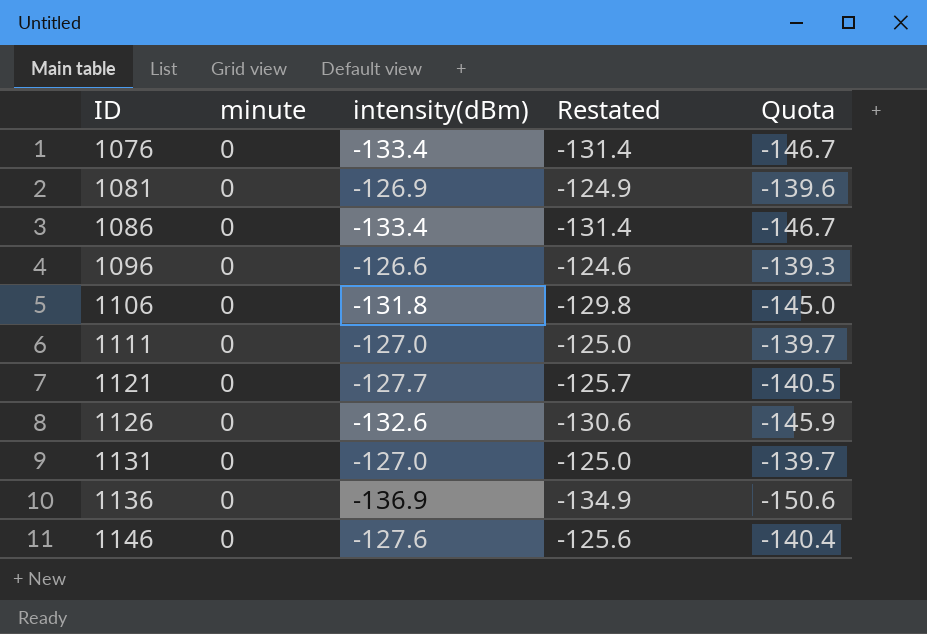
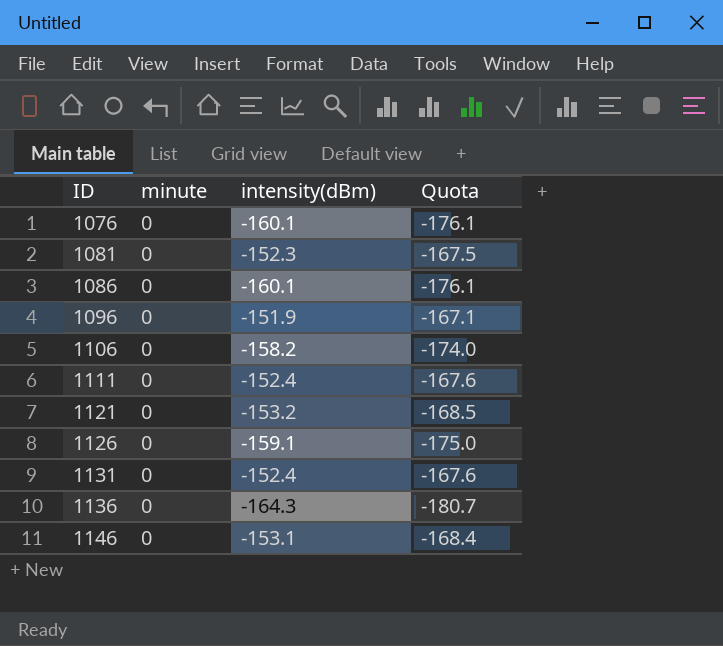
column Restated | formula: [intensity(dBm)] + 2 -> none
1076 | intensity(dBm): -133.4 -> -160.1
1076 | Quota: -146.7 -> -176.1
1081 | intensity(dBm): -126.9 -> -152.3
1081 | Quota: -139.6 -> -167.5
1086 | intensity(dBm): -133.4 -> -160.1
1086 | Quota: -146.7 -> -176.1
1096 | intensity(dBm): -126.6 -> -151.9
1096 | Quota: -139.3 -> -167.1
1106 | intensity(dBm): -131.8 -> -158.2
1106 | Quota: -145.0 -> -174.0
1111 | intensity(dBm): -127.0 -> -152.4
1111 | Quota: -139.7 -> -167.6
1121 | intensity(dBm): -127.7 -> -153.2
1121 | Quota: -140.5 -> -168.5
1126 | intensity(dBm): -132.6 -> -159.1
1126 | Quota: -145.9 -> -175.0
1131 | intensity(dBm): -127.0 -> -152.4
1131 | Quota: -139.7 -> -167.6
1136 | intensity(dBm): -136.9 -> -164.3
1136 | Quota: -150.6 -> -180.7
1146 | intensity(dBm): -127.6 -> -153.1
1146 | Quota: -140.4 -> -168.4

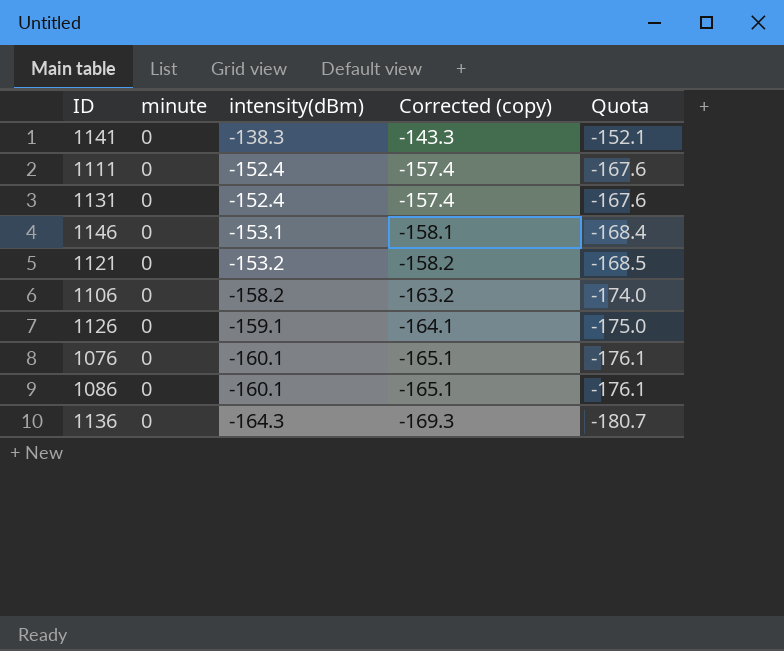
row order: ID ascending -> intensity(dBm) descending
column Corrected (copy) | formula: none -> [intensity(dBm)] - 5
row 1081: 0 | -152.3 | -167.5 -> none
row 1096: 0 | -151.9 | -167.1 -> none
row 1141: none -> 0 | -138.3 | -143.3 | -152.1

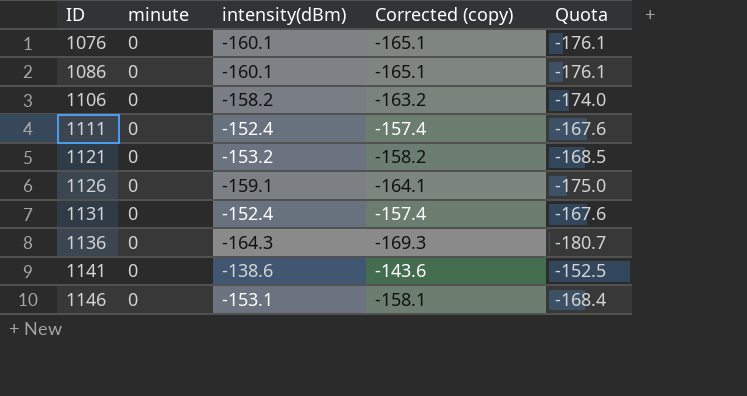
row order: intensity(dBm) descending -> ID ascending
1141 | intensity(dBm): -138.3 -> -138.6
1141 | Corrected (copy): -143.3 -> -143.6
1141 | Quota: -152.1 -> -152.5

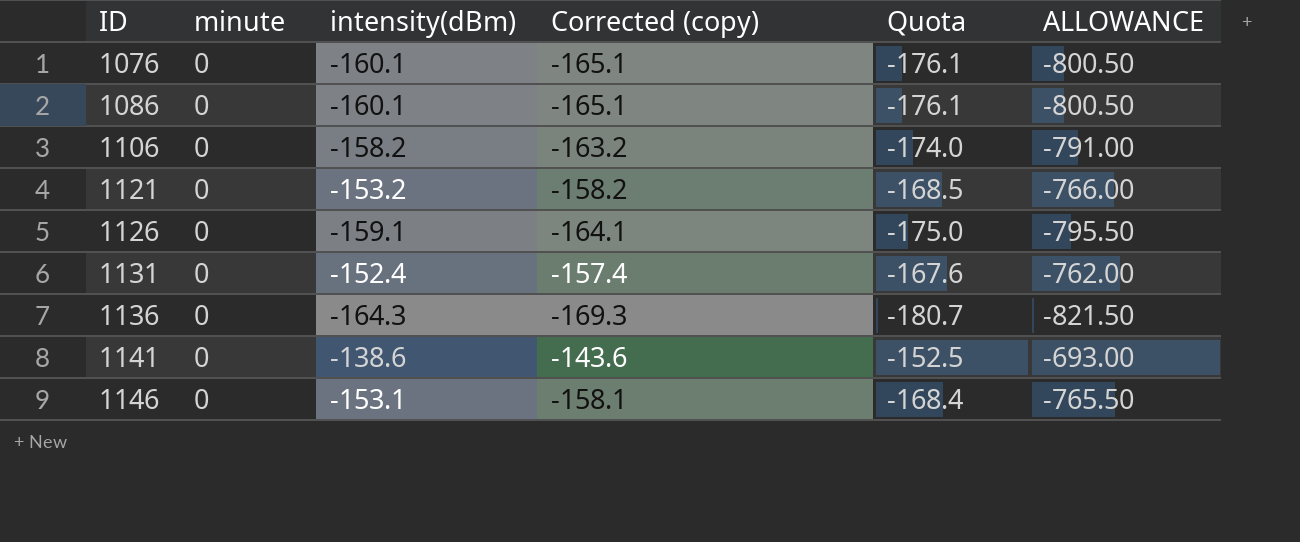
column ALLOWANCE | formula: none -> [intensity(dBm)] * 5
row 1111: 0 | -152.4 | -157.4 | -167.6 -> none

